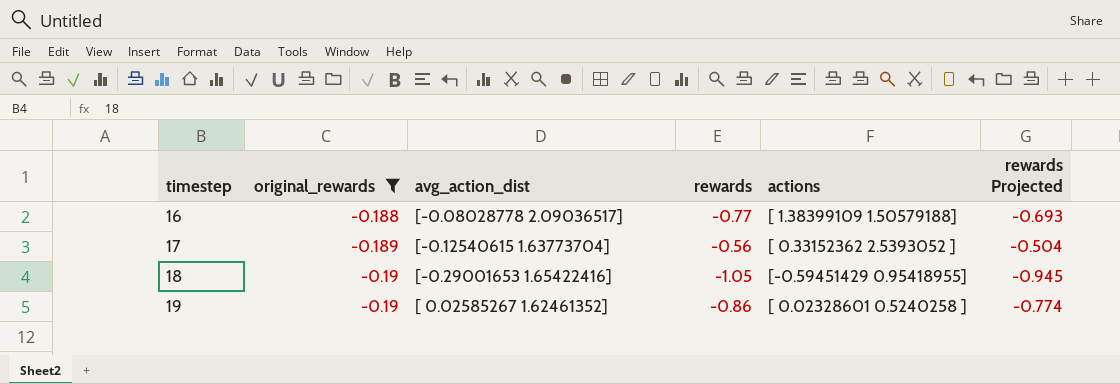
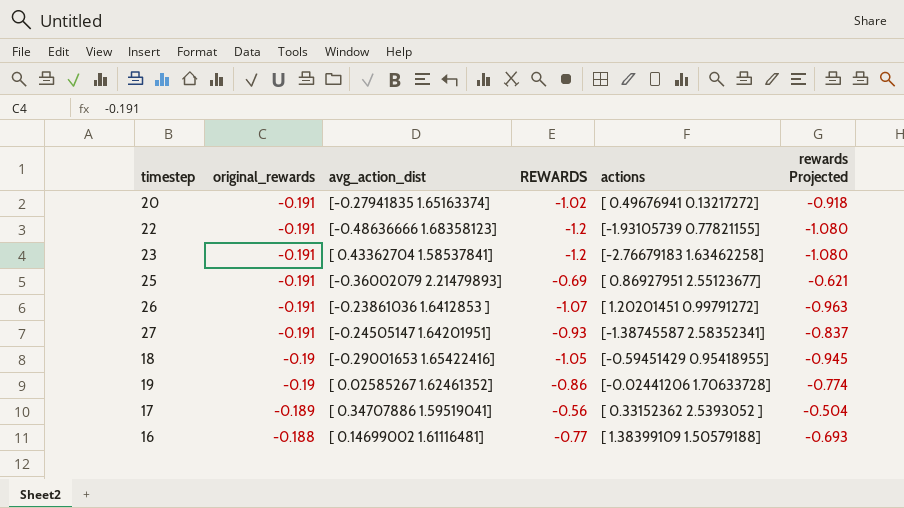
filter: original_rewards != -0.191 -> none
row order: timestep ascending -> original_rewards ascending
column name: rewards -> REWARDS
19 | actions: [ 0.02328601 0.5240258 ] -> [-0.02441206 1.70633728]
17 | avg_action_dist: [-0.12540615 1.63773704] -> [ 0.34707886 1.59519041]
16 | avg_action_dist: [-0.08028778 2.09036517] -> [ 0.14699002 1.61116481]

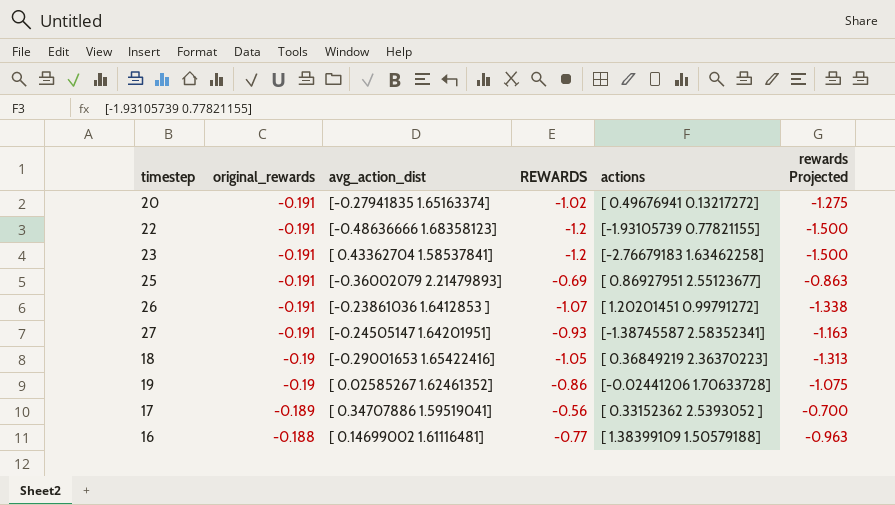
column rewards Projected | formula: [REWARDS] * 0.9 -> [REWARDS] * 1.25
18 | actions: [-0.59451429 0.95418955] -> [ 0.36849219 2.36370223]

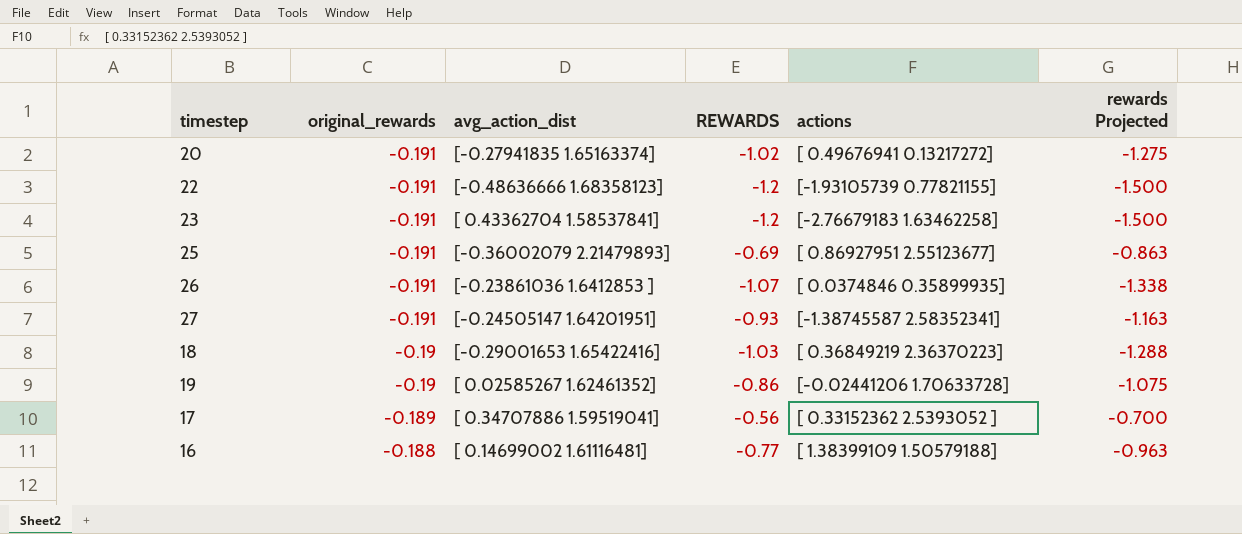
26 | actions: [ 1.20201451 0.99791272] -> [ 0.0374846 0.35899935]
18 | REWARDS: -1.05 -> -1.03
18 | rewards Projected: -1.313 -> -1.288

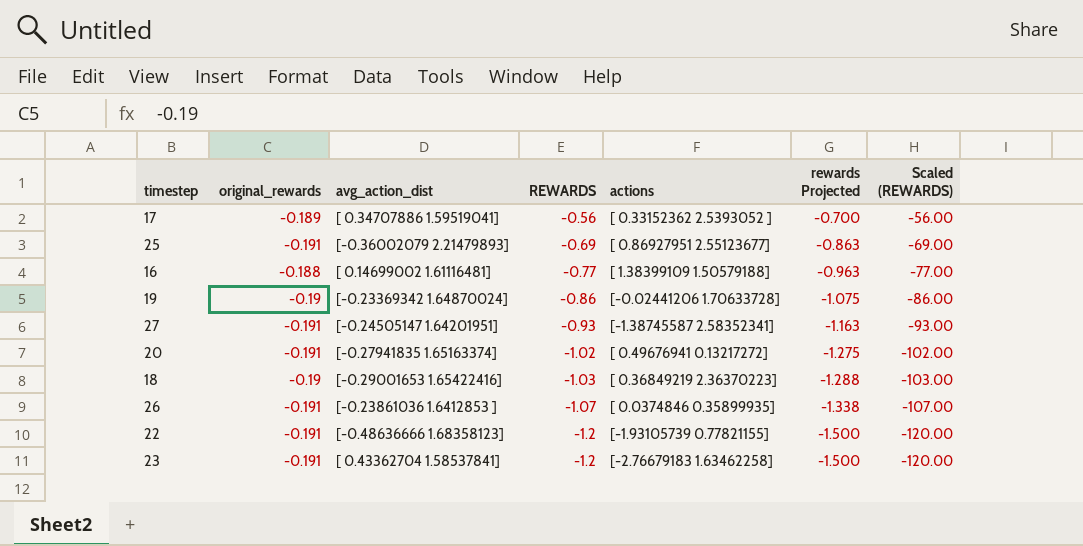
row order: original_rewards ascending -> REWARDS descending
column Scaled (REWARDS) | formula: none -> [REWARDS] * 100
19 | avg_action_dist: [ 0.02585267 1.62461352] -> [-0.23369342 1.64870024]

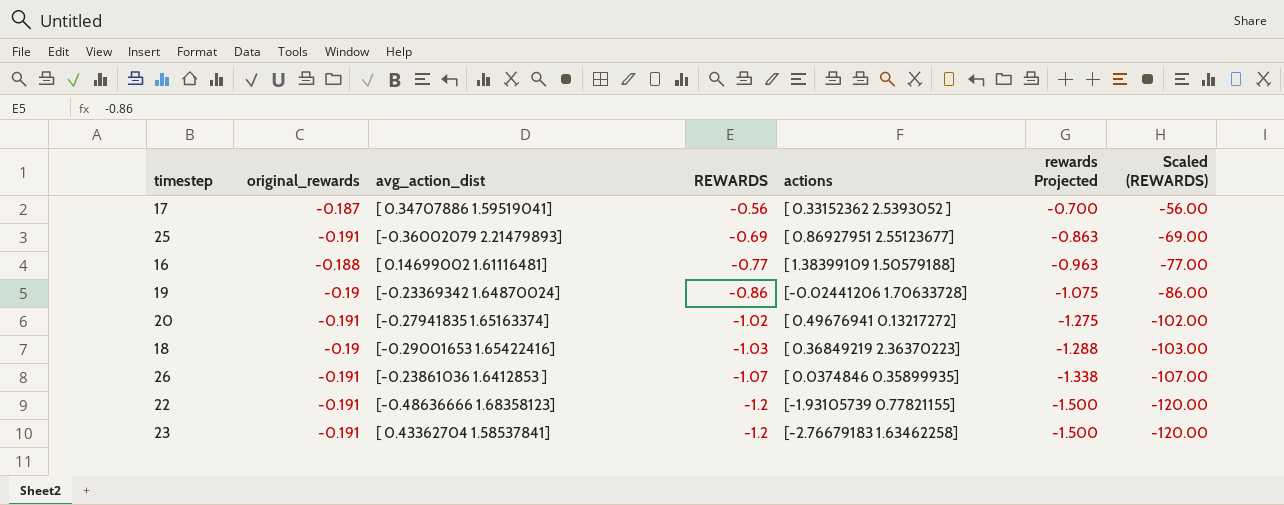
row 27: -0.191 | [-0.24505147 1.64201951] | -0.93 | [-1.38745587 2.58352341] | -1.163 | -93.00 -> none
17 | original_rewards: -0.189 -> -0.187

